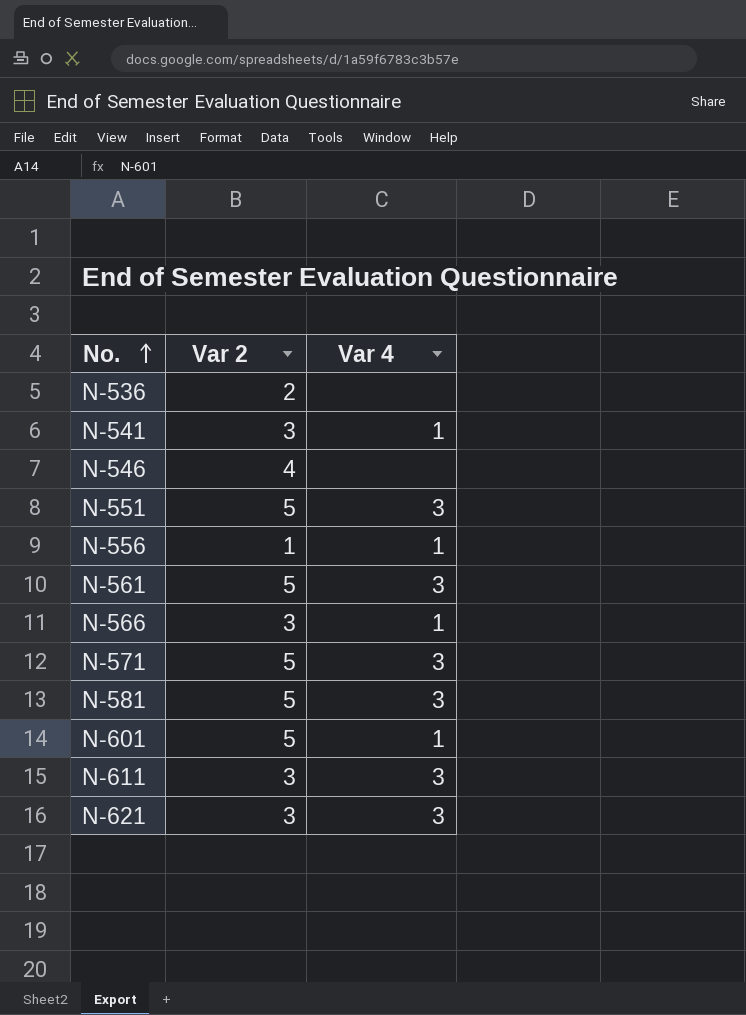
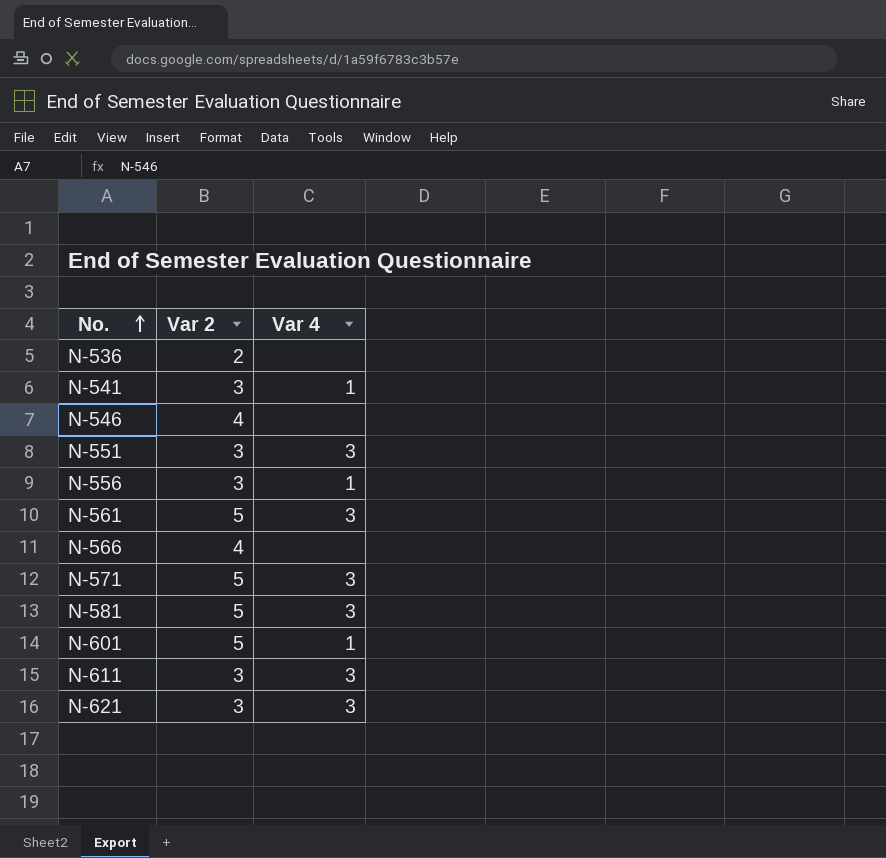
N-551 | Var 2: 5 -> 3
N-556 | Var 2: 1 -> 3
N-566 | Var 2: 3 -> 4
N-566 | Var 4: 1 -> none

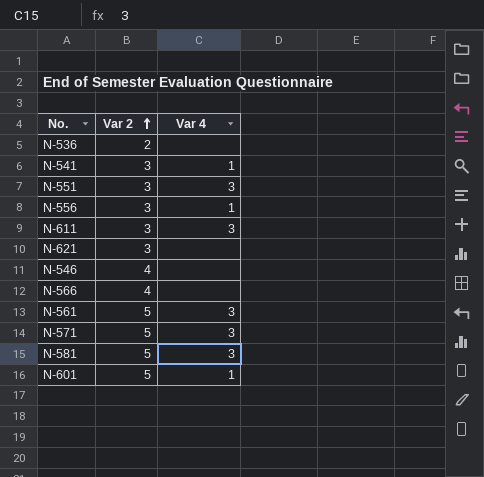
row order: No. ascending -> Var 2 ascending
N-621 | Var 4: 3 -> none

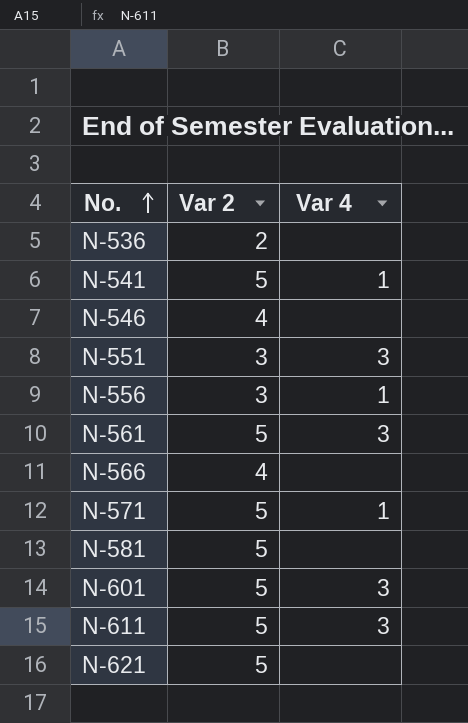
row order: Var 2 ascending -> No. ascending
N-541 | Var 2: 3 -> 5
N-571 | Var 4: 3 -> 1
N-581 | Var 4: 3 -> none
N-601 | Var 4: 1 -> 3
N-611 | Var 2: 3 -> 5
N-621 | Var 2: 3 -> 5

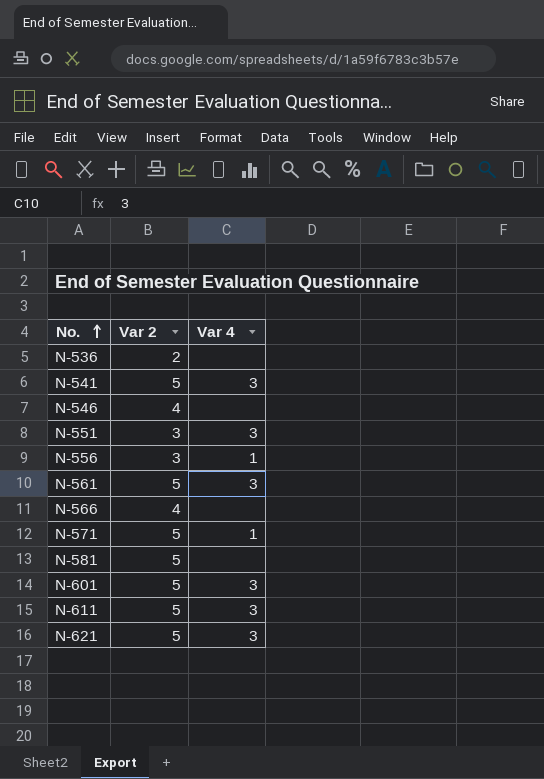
N-541 | Var 4: 1 -> 3
N-621 | Var 4: none -> 3

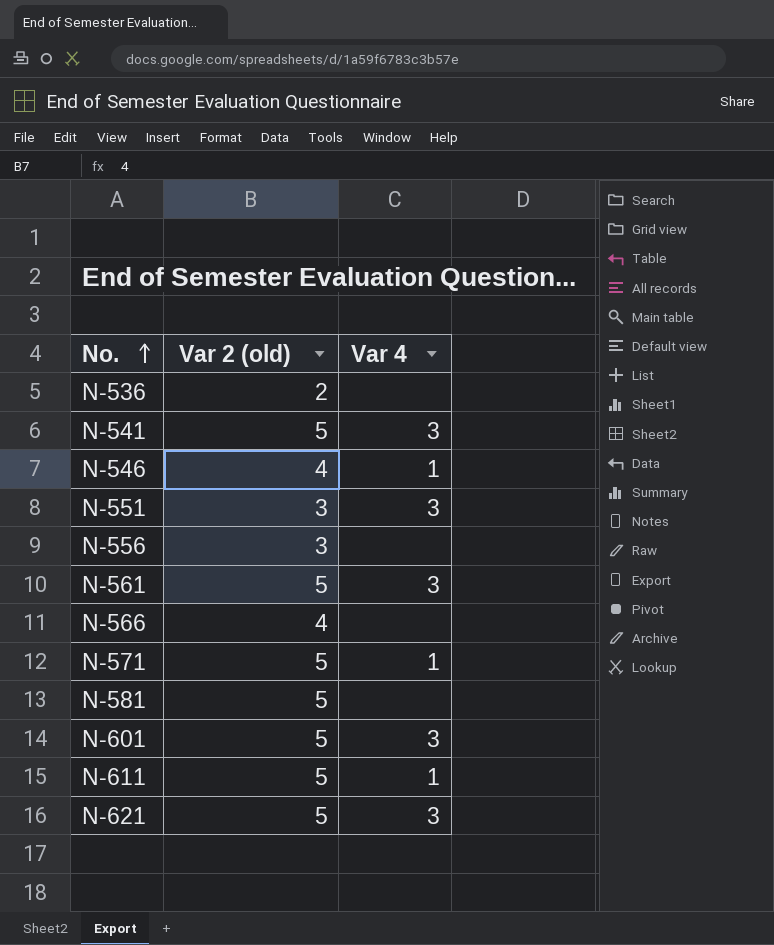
column name: Var 2 -> Var 2 (old)
N-546 | Var 4: none -> 1
N-556 | Var 4: 1 -> none
N-611 | Var 4: 3 -> 1

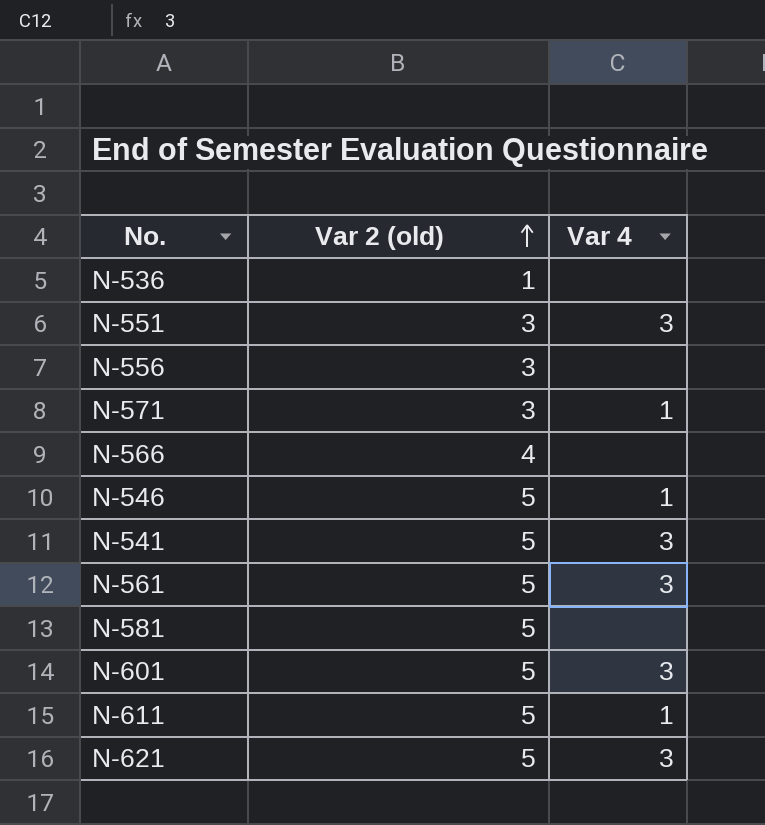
row order: No. ascending -> Var 2 (old) ascending
N-536 | Var 2 (old): 2 -> 1
N-571 | Var 2 (old): 5 -> 3
N-546 | Var 2 (old): 4 -> 5

